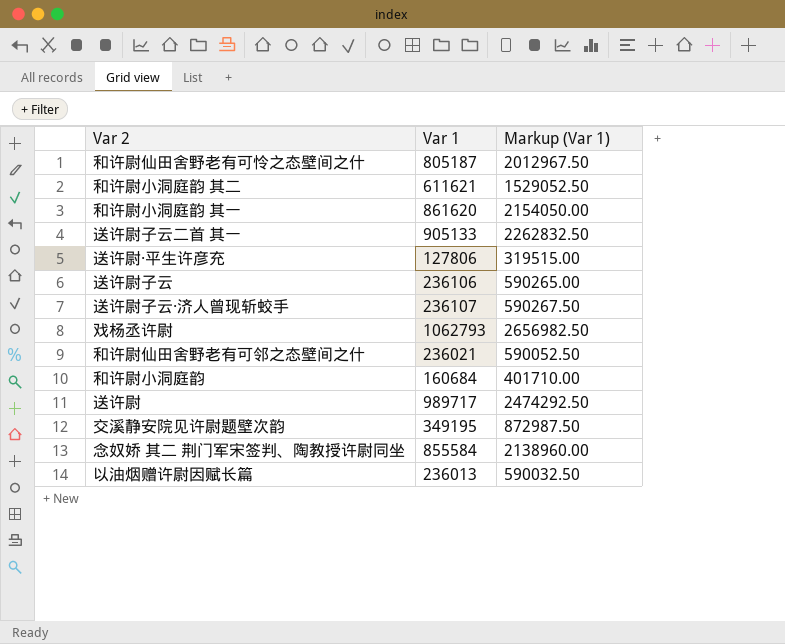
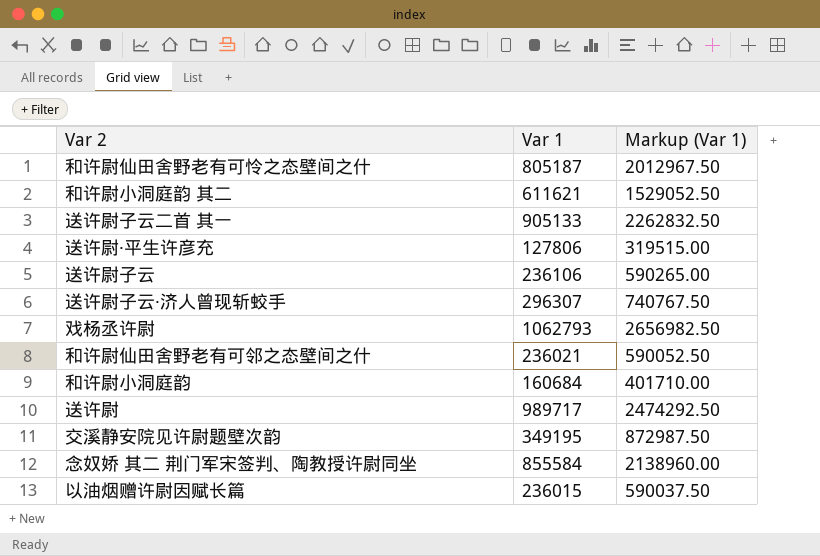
row 和许尉小洞庭韵 其一: 861620 | 2154050.00 -> none
送许尉子云·济人曾现斩蛟手 | Var 1: 236107 -> 296307
送许尉子云·济人曾现斩蛟手 | Markup (Var 1): 590267.50 -> 740767.50
以油烟赠许尉因赋长篇 | Var 1: 236013 -> 236015
以油烟赠许尉因赋长篇 | Markup (Var 1): 590032.50 -> 590037.50

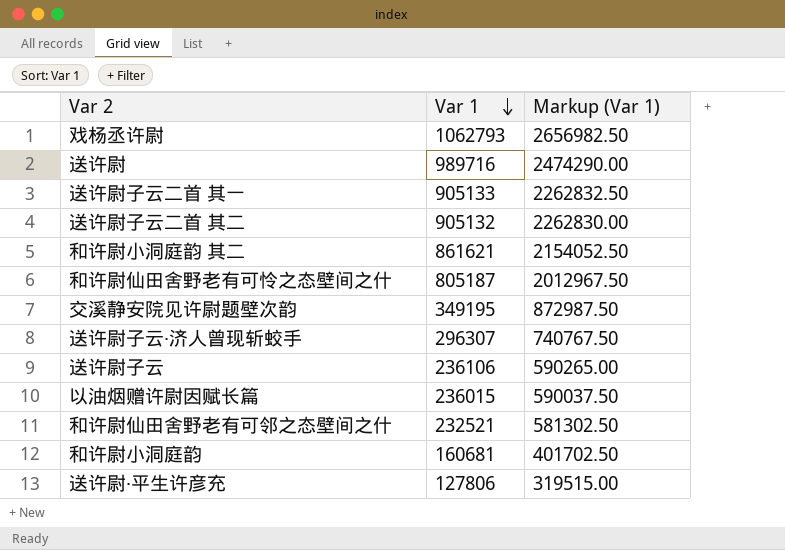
row order: none -> Var 1 descending
row 念奴娇 其二 荆门军宋签判、陶教授许尉同坐: 855584 | 2138960.00 -> none
送许尉 | Var 1: 989717 -> 989716
送许尉 | Markup (Var 1): 2474292.50 -> 2474290.00
row 送许尉子云二首 其二: none -> 905132 | 2262830.00
和许尉小洞庭韵 其二 | Var 1: 611621 -> 861621
和许尉小洞庭韵 其二 | Markup (Var 1): 1529052.50 -> 2154052.50
和许尉仙田舍野老有可邻之态壁间之什 | Var 1: 236021 -> 232521
和许尉仙田舍野老有可邻之态壁间之什 | Markup (Var 1): 590052.50 -> 581302.50
和许尉小洞庭韵 | Var 1: 160684 -> 160681
和许尉小洞庭韵 | Markup (Var 1): 401710.00 -> 401702.50

